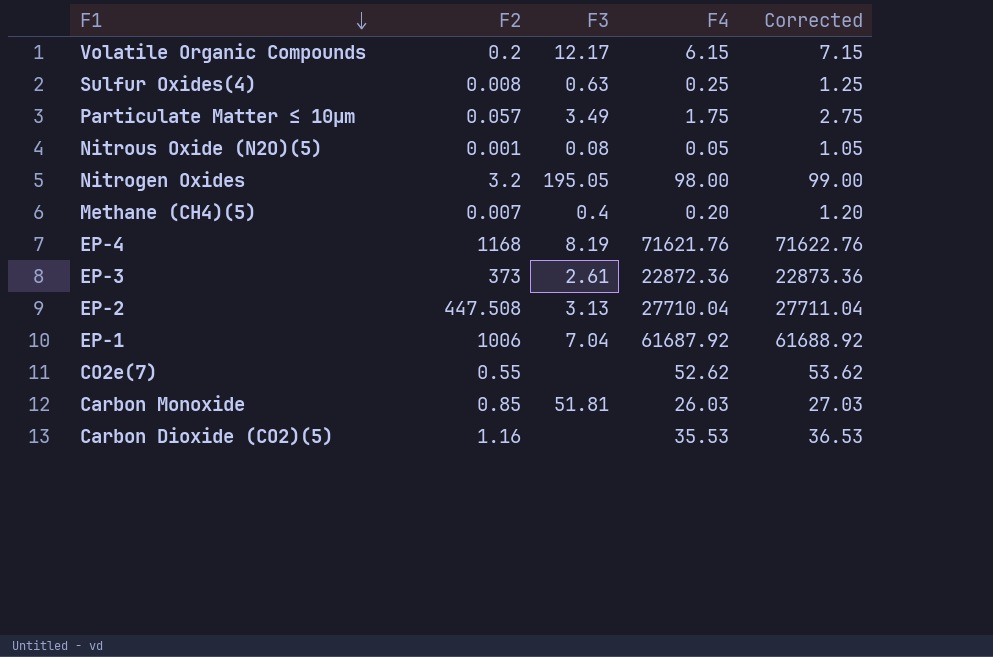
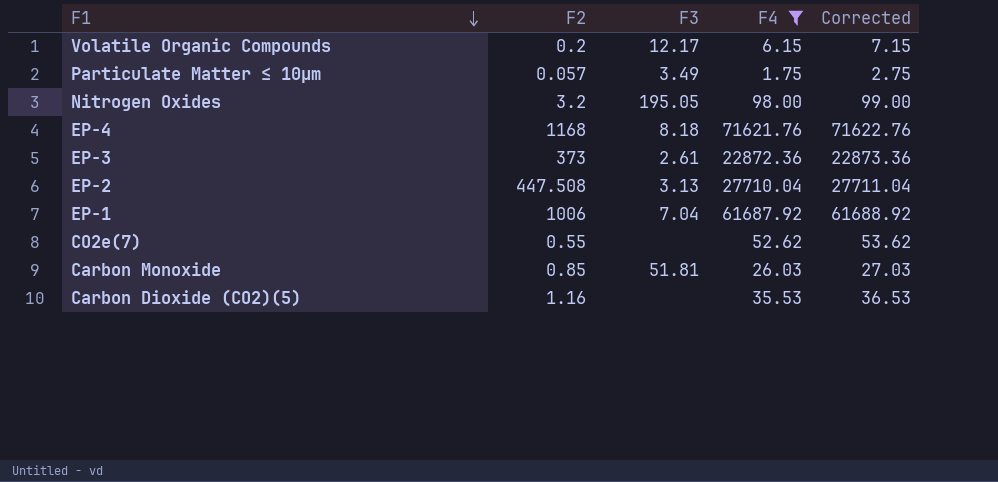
filter: none -> F4 >= 1.75
EP-4 | F3: 8.19 -> 8.18

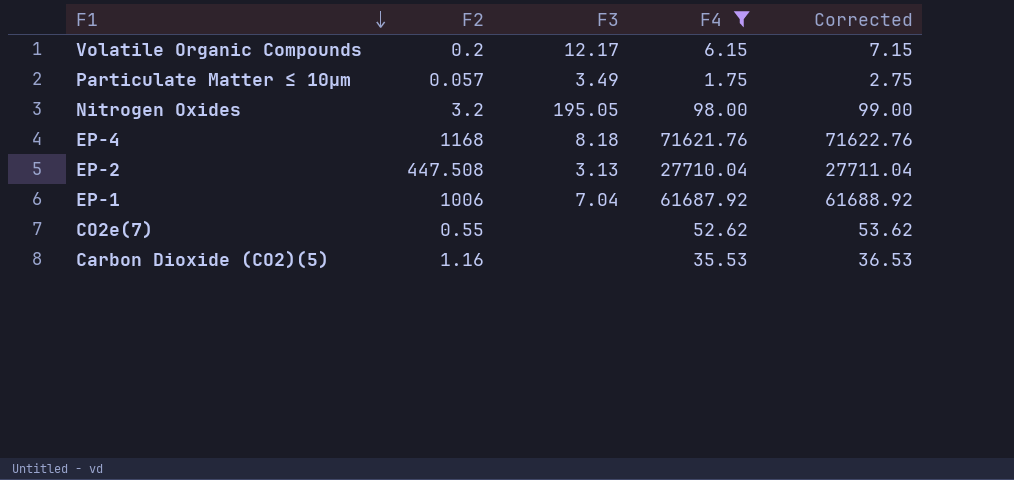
row EP-3: 373 | 2.61 | 22872.36 | 22873.36 -> none
row Carbon Monoxide: 0.85 | 51.81 | 26.03 | 27.03 -> none

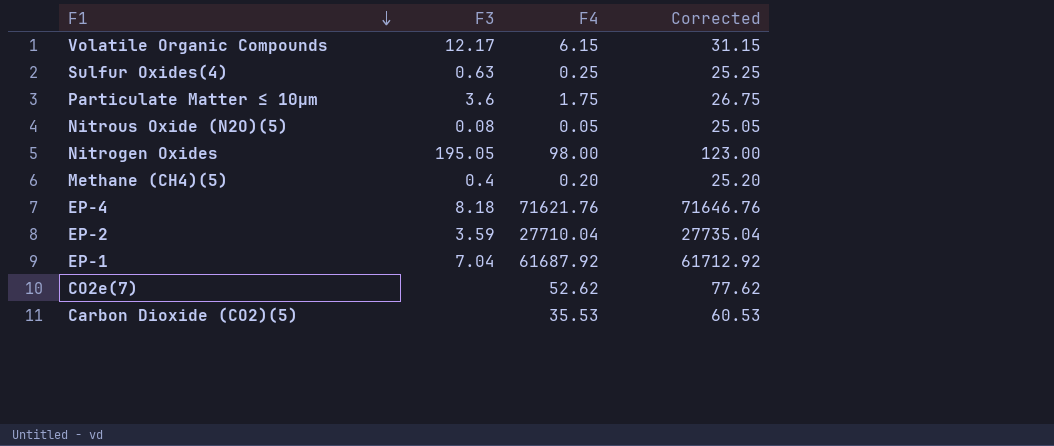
filter: F4 >= 1.75 -> none
column F2 | position: 2 -> none
column Corrected | formula: [F4] + 1 -> [F4] + 25
Particulate Matter ≤ 10µm | F3: 3.49 -> 3.6
EP-2 | F3: 3.13 -> 3.59

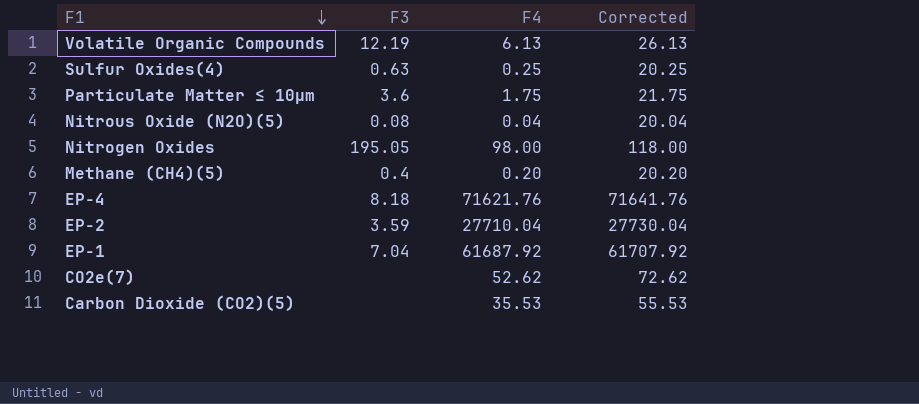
column Corrected | formula: [F4] + 25 -> [F4] + 20
Volatile Organic Compounds | F3: 12.17 -> 12.19
Volatile Organic Compounds | F4: 6.15 -> 6.13
Nitrous Oxide (N2O)(5) | F4: 0.05 -> 0.04

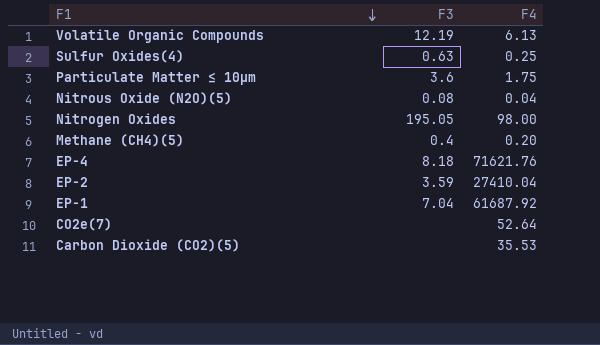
column Corrected | formula: [F4] + 20 -> none
EP-2 | F4: 27710.04 -> 27410.04
CO2e(7) | F4: 52.62 -> 52.64

